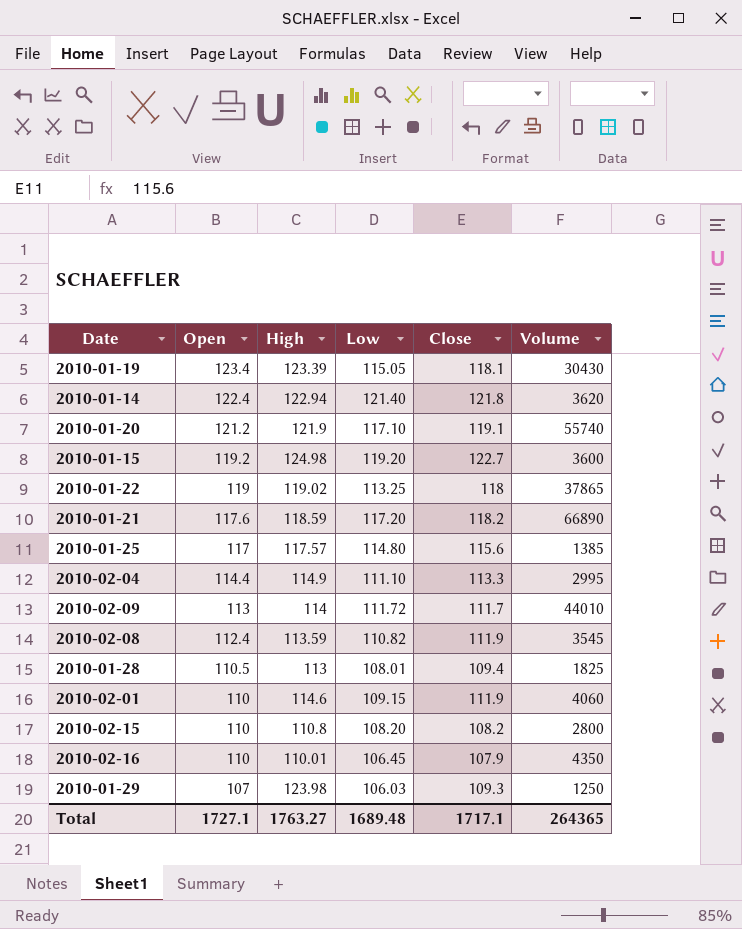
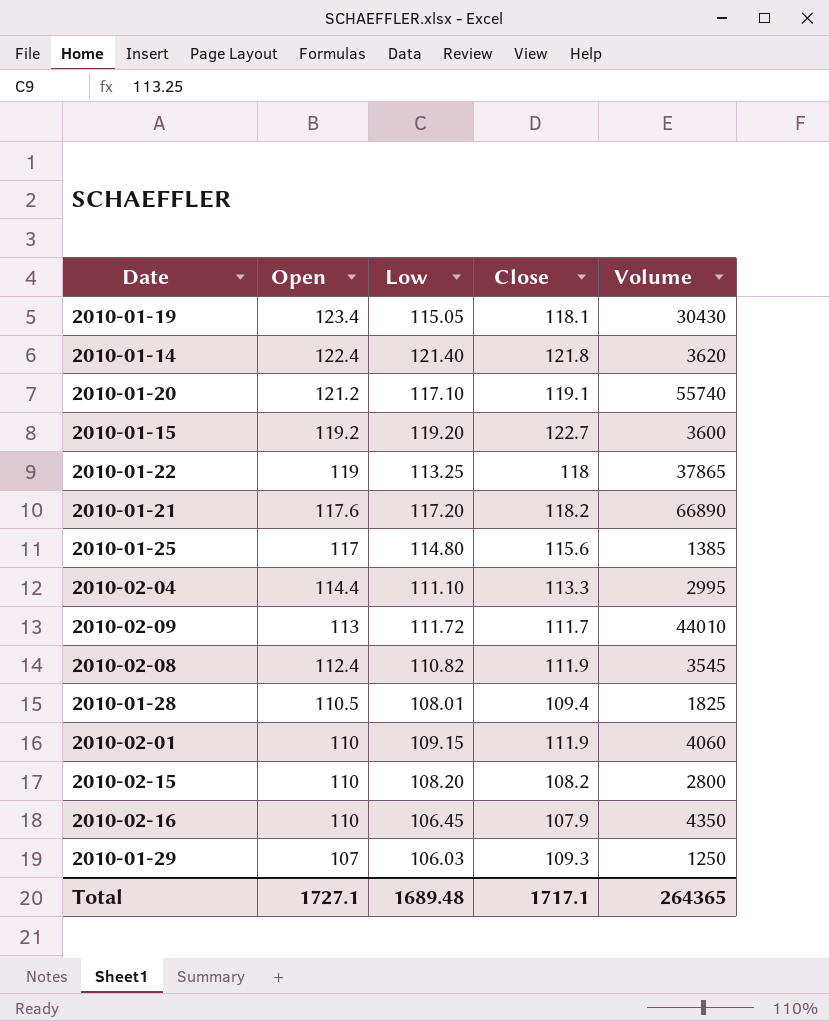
column High | position: 3 -> none

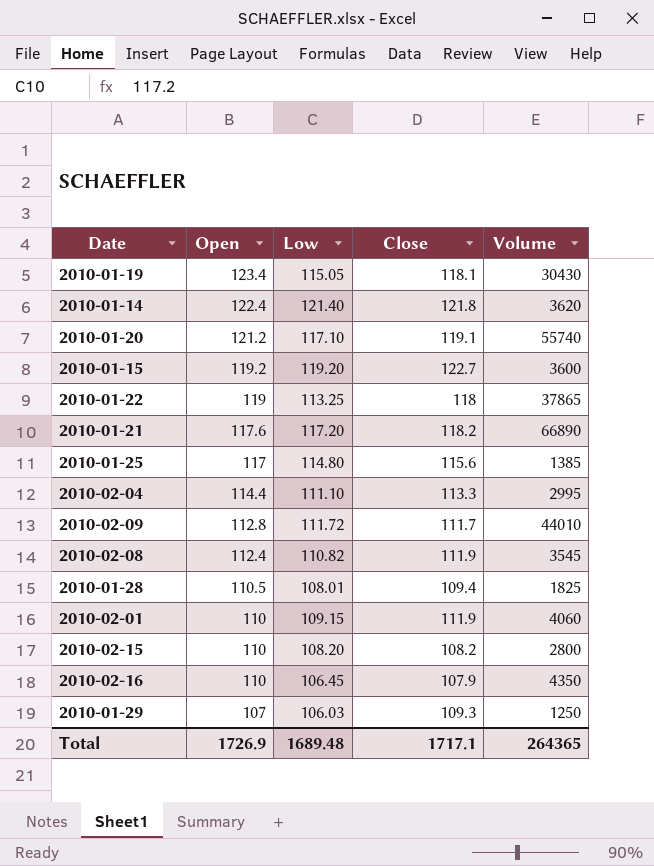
2010-02-09 | Open: 113 -> 112.8
Total | Open: 1727.1 -> 1726.9

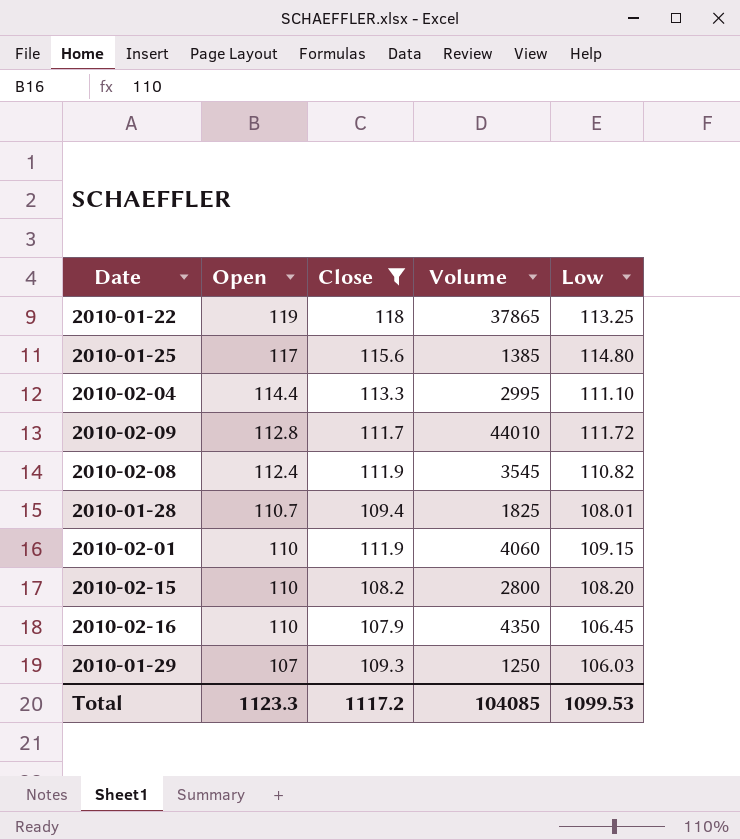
filter: none -> Close <= 118
column Low | position: 3 -> 5
2010-01-28 | Open: 110.5 -> 110.7
Total | Open: 1726.9 -> 1123.3
Total | Close: 1717.1 -> 1117.2
Total | Volume: 264365 -> 104085
Total | Low: 1689.48 -> 1099.53

